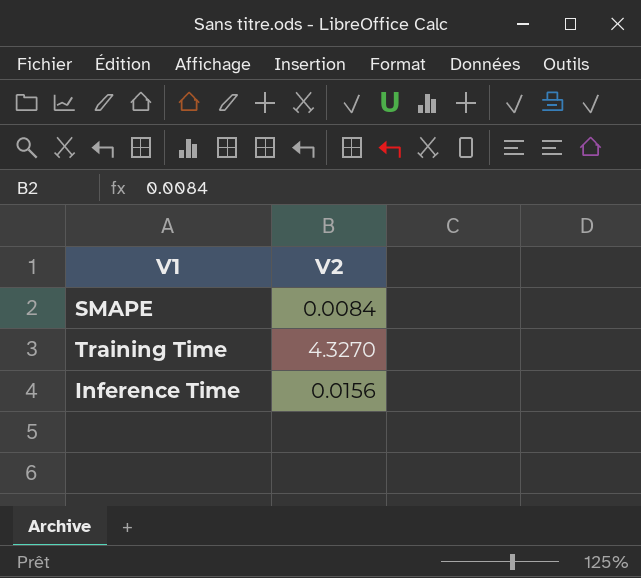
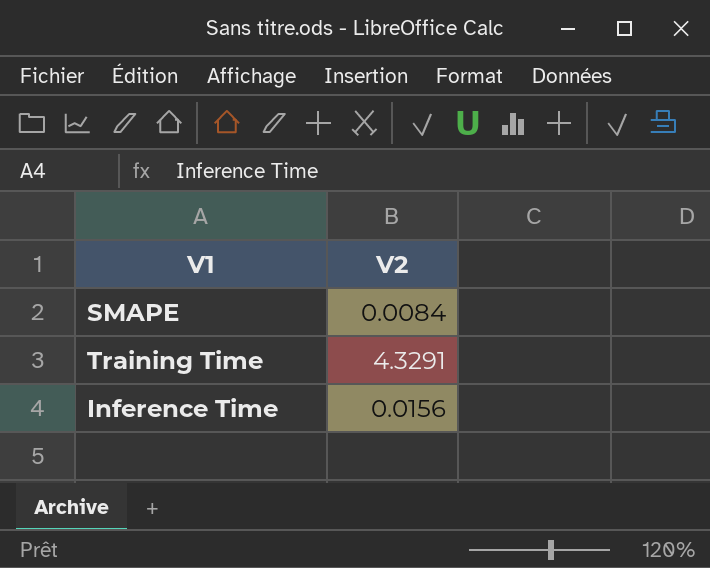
Training Time | V2: 4.3270 -> 4.3291

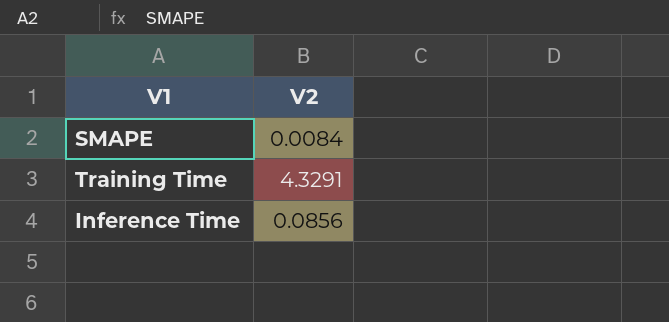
Inference Time | V2: 0.0156 -> 0.0856

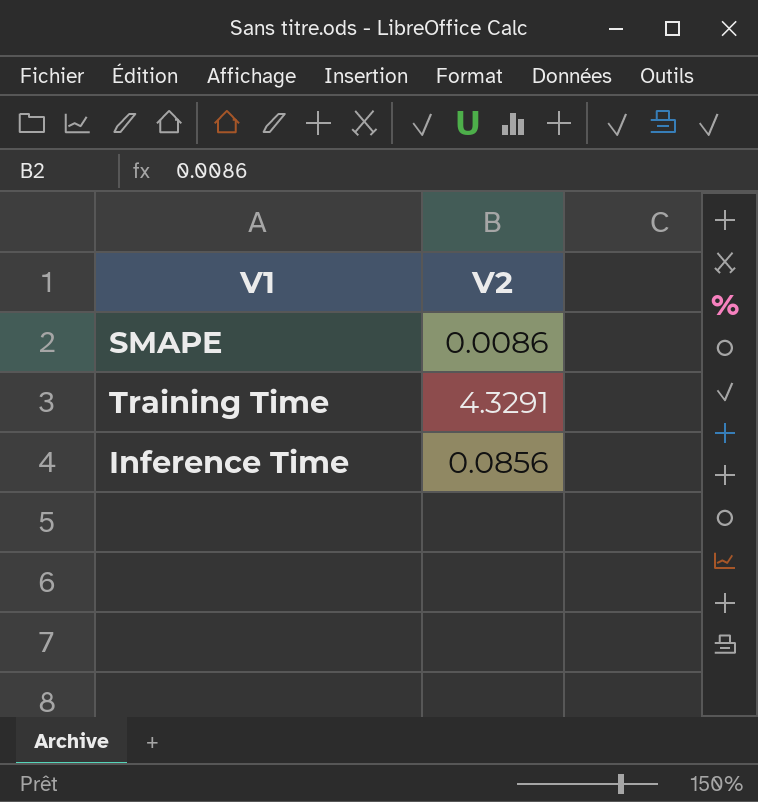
SMAPE | V2: 0.0084 -> 0.0086

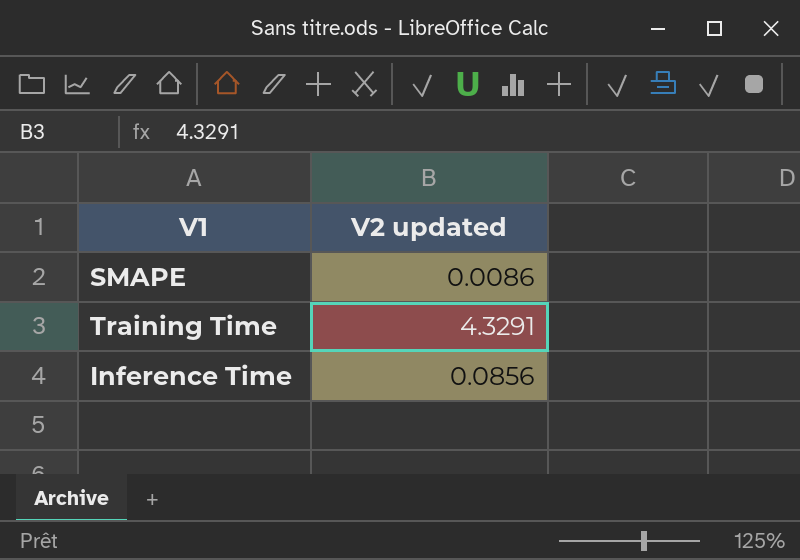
column name: V2 -> V2 updated

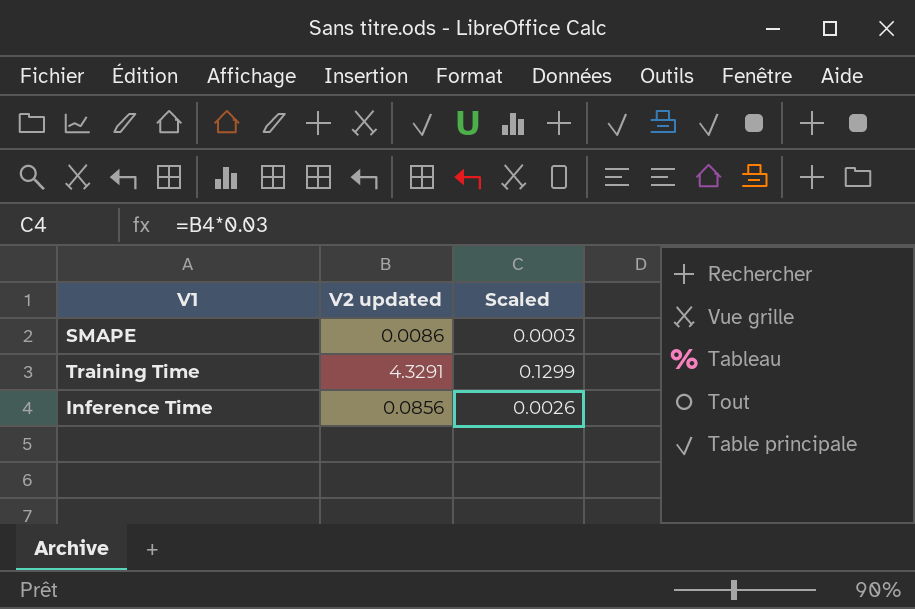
column Scaled | formula: none -> [V2 updated] * 0.03

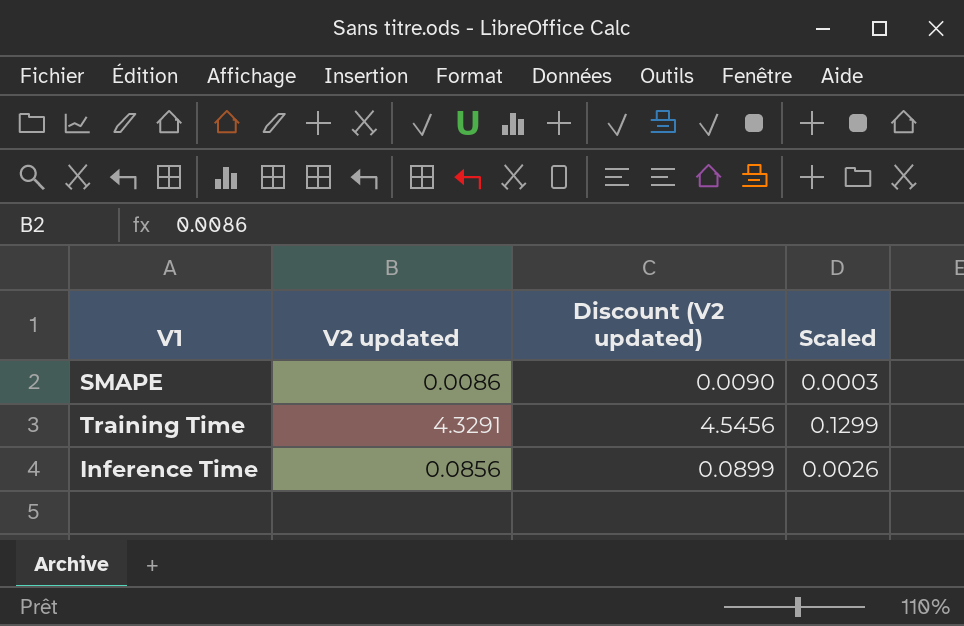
column Discount (V2 updated) | formula: none -> [V2 updated] * 1.05

